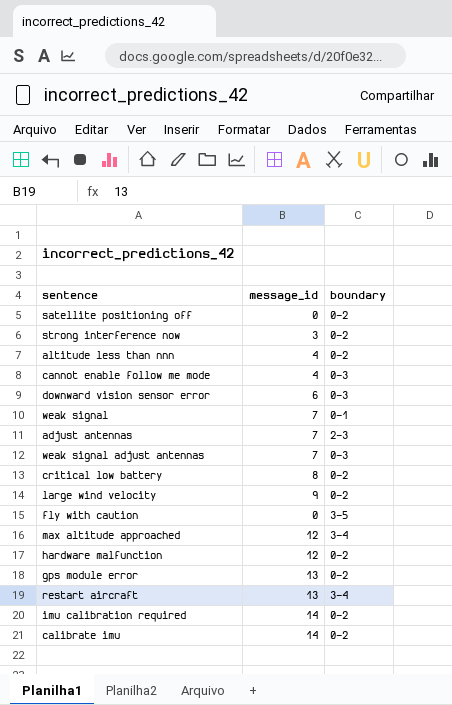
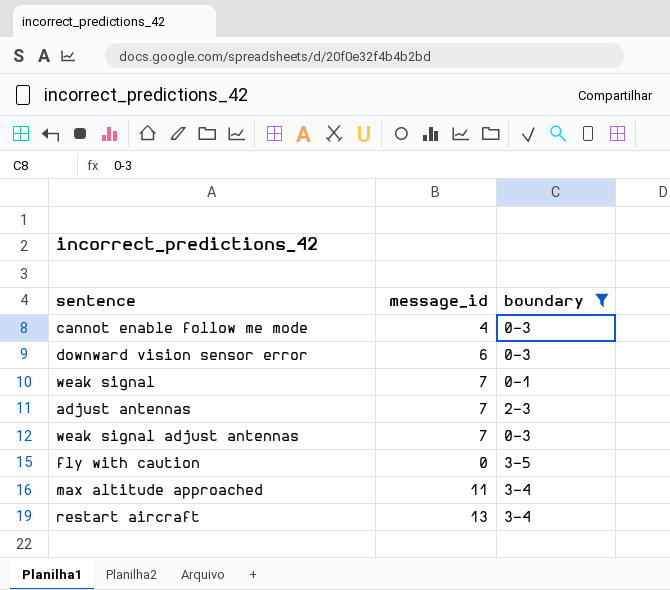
filter: none -> boundary != 0-2
max altitude approached | message_id: 12 -> 11

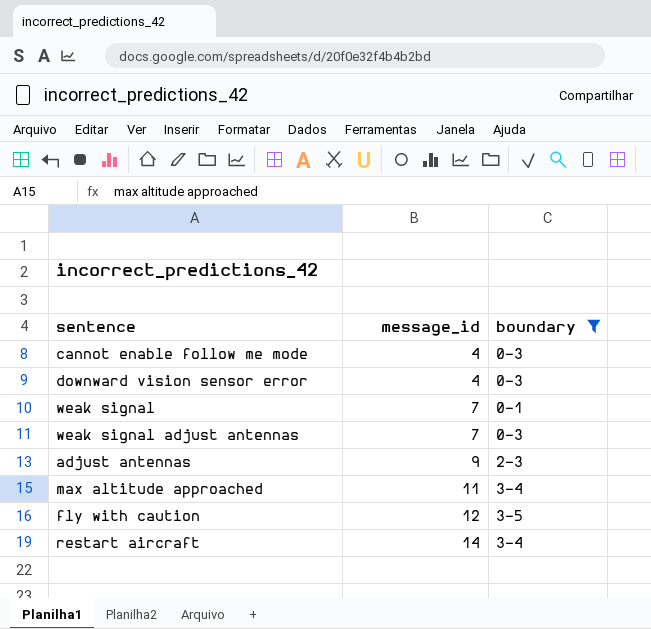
row order: none -> message_id ascending
downward vision sensor error | message_id: 6 -> 4
adjust antennas | message_id: 7 -> 9
fly with caution | message_id: 0 -> 12
restart aircraft | message_id: 13 -> 14

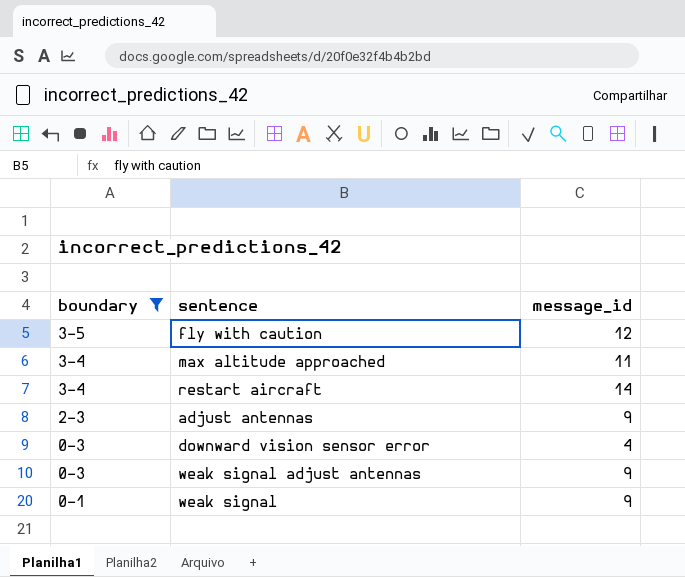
row order: message_id ascending -> boundary descending
column boundary | position: 3 -> 1
row cannot enable follow me mode: 4 | 0-3 -> none
weak signal adjust antennas | message_id: 7 -> 9
weak signal | message_id: 7 -> 9

